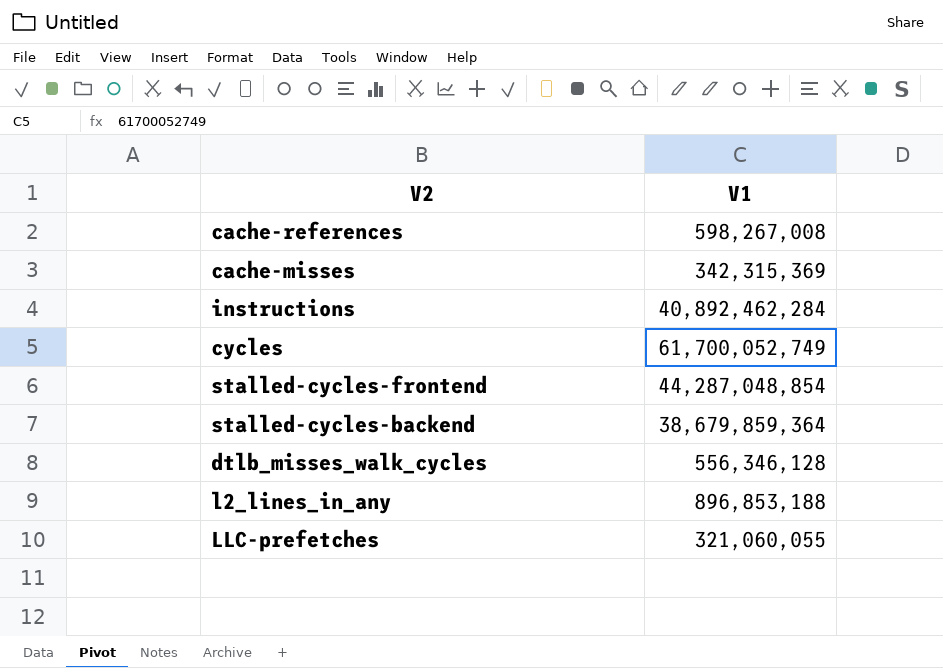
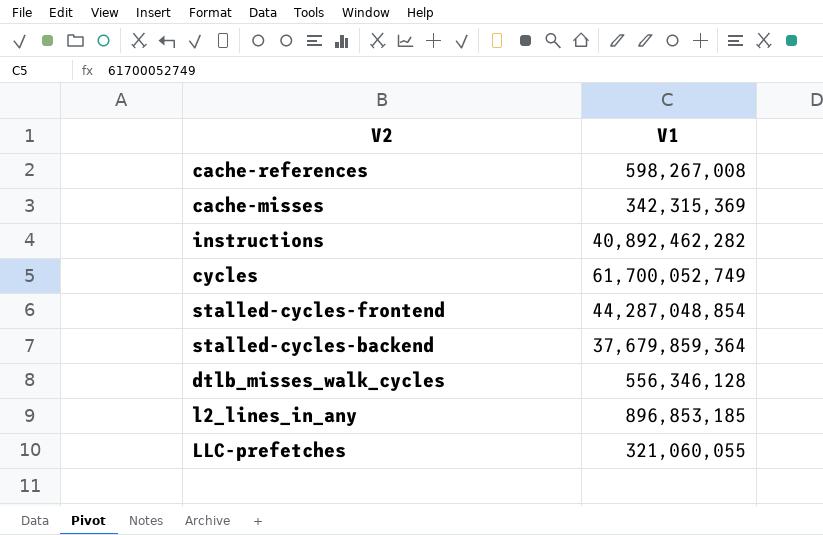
instructions | V1: 40,892,462,284 -> 40,892,462,282
stalled-cycles-backend | V1: 38,679,859,364 -> 37,679,859,364
l2_lines_in_any | V1: 896,853,188 -> 896,853,185

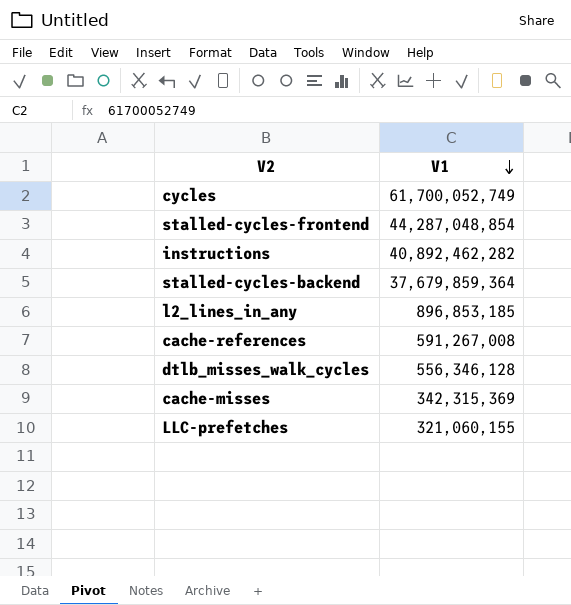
row order: none -> V1 descending
cache-references | V1: 598,267,008 -> 591,267,008
LLC-prefetches | V1: 321,060,055 -> 321,060,155

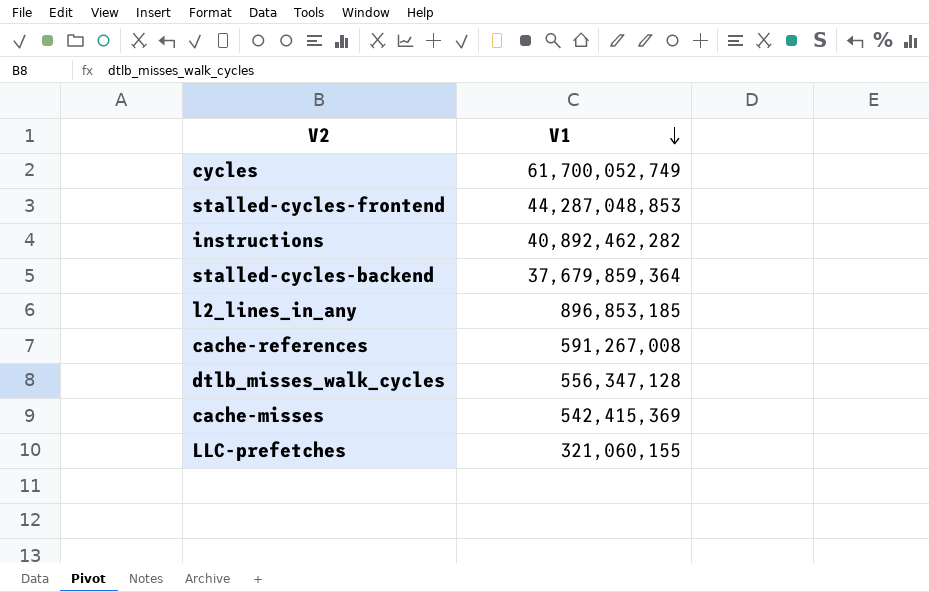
stalled-cycles-frontend | V1: 44,287,048,854 -> 44,287,048,853
dtlb_misses_walk_cycles | V1: 556,346,128 -> 556,347,128
cache-misses | V1: 342,315,369 -> 542,415,369

